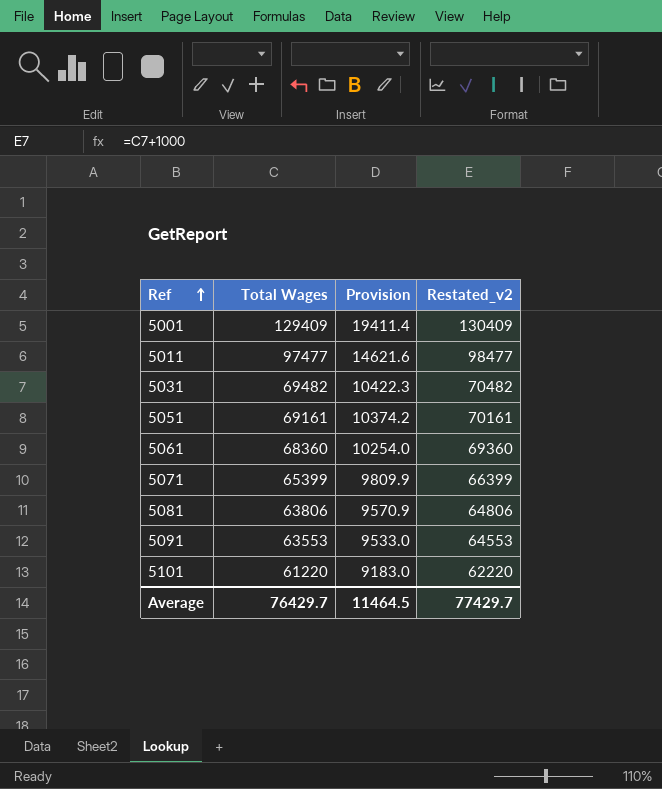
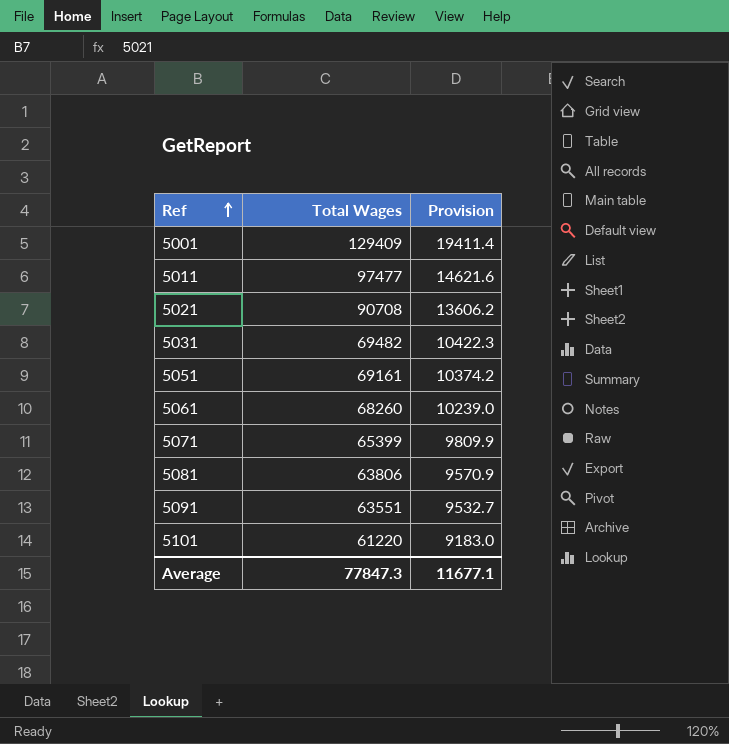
column Restated_v2 | formula: [Total Wages] + 1000 -> none
row 5021: none -> 90708 | 13606.2
5061 | Total Wages: 68360 -> 68260
5061 | Provision: 10254.0 -> 10239.0
5091 | Total Wages: 63553 -> 63551
5091 | Provision: 9533.0 -> 9532.7
Average | Total Wages: 76429.7 -> 77847.3
Average | Provision: 11464.5 -> 11677.1

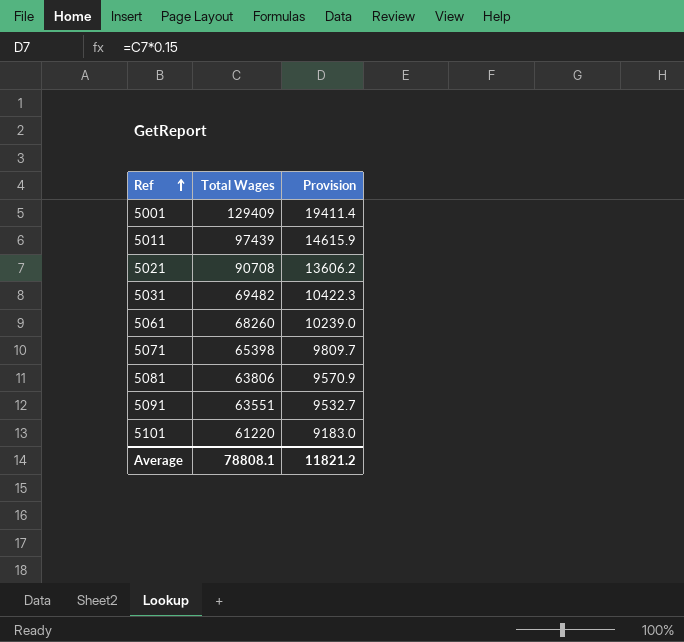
row 5051: 69161 | 10374.2 -> none
5011 | Total Wages: 97477 -> 97439
5011 | Provision: 14621.6 -> 14615.9
5071 | Total Wages: 65399 -> 65398
5071 | Provision: 9809.9 -> 9809.7
Average | Total Wages: 77847.3 -> 78808.1
Average | Provision: 11677.1 -> 11821.2

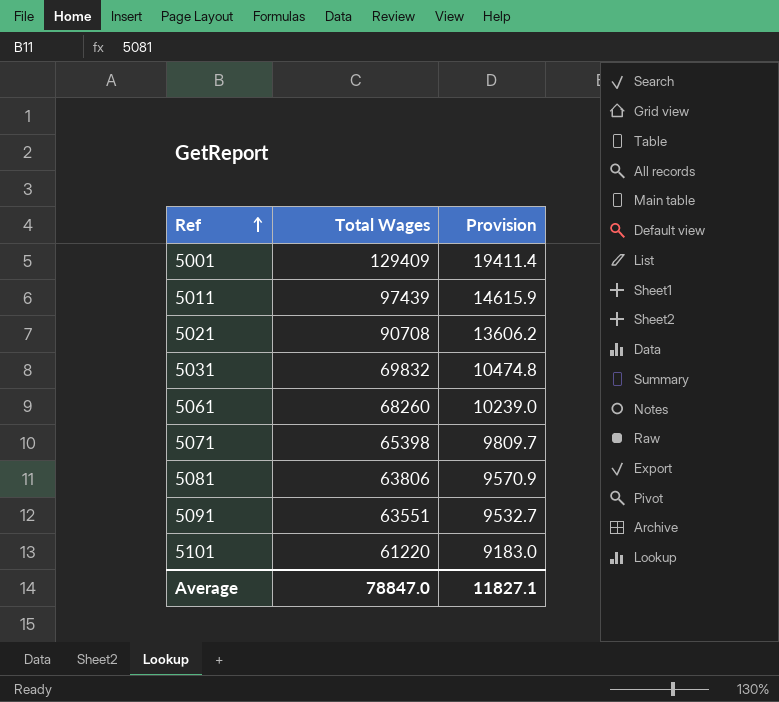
5031 | Total Wages: 69482 -> 69832
5031 | Provision: 10422.3 -> 10474.8
Average | Total Wages: 78808.1 -> 78847.0
Average | Provision: 11821.2 -> 11827.1

